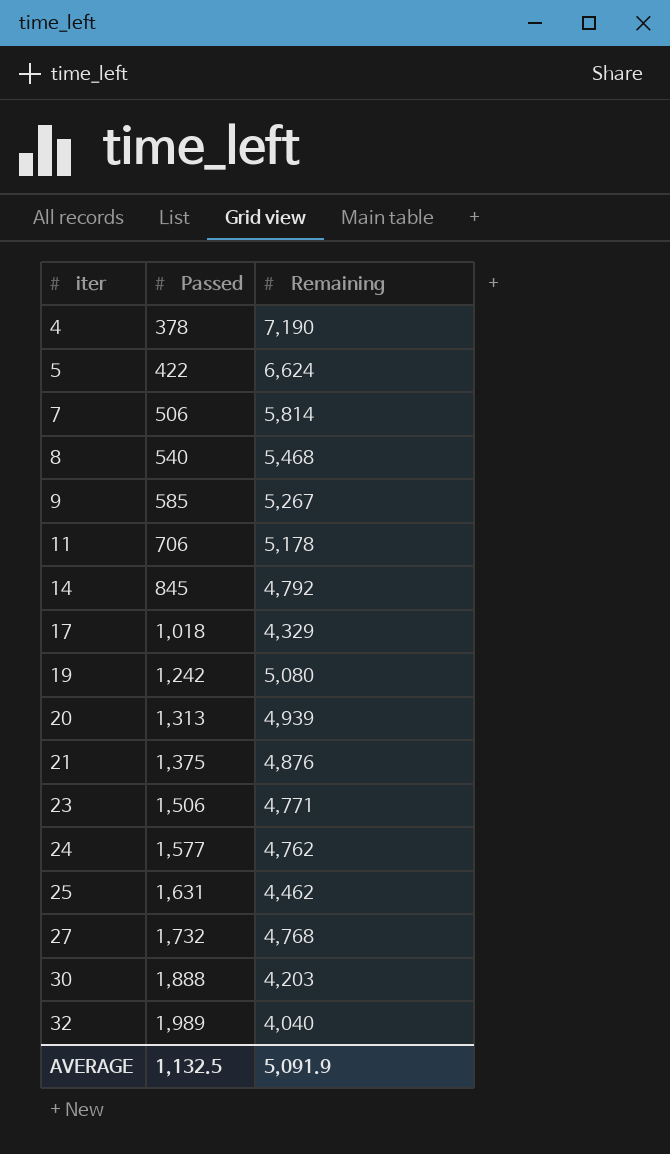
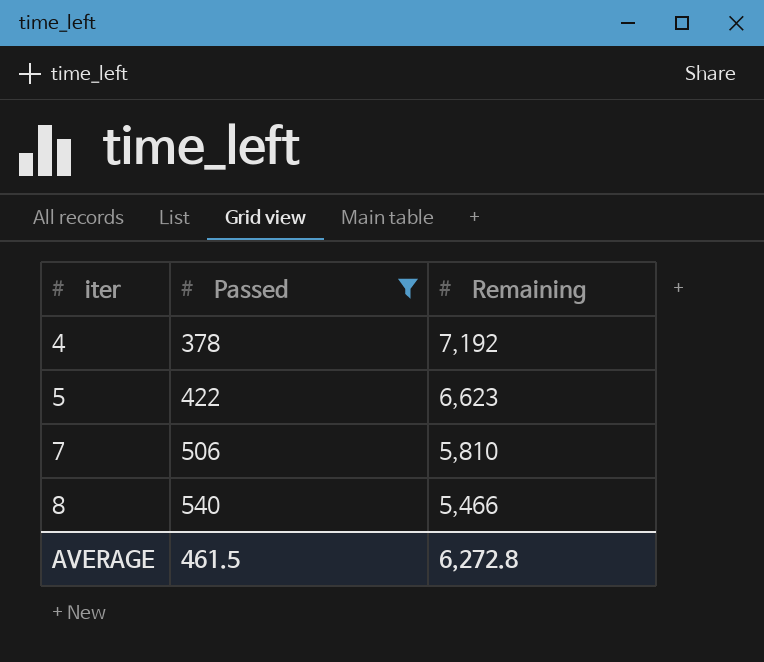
filter: none -> Passed <= 540
4 | Remaining: 7,190 -> 7,192
5 | Remaining: 6,624 -> 6,623
7 | Remaining: 5,814 -> 5,810
8 | Remaining: 5,468 -> 5,466
AVERAGE | Passed: 1,132.5 -> 461.5
AVERAGE | Remaining: 5,091.9 -> 6,272.8

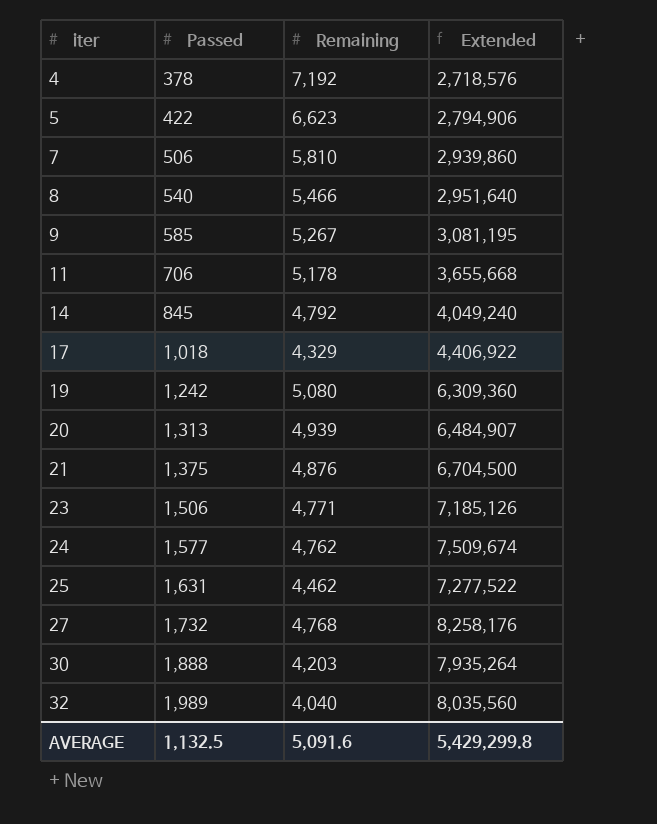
filter: Passed <= 540 -> none
column Extended | formula: none -> [Passed] * [Remaining]
AVERAGE | Passed: 461.5 -> 1,132.5
AVERAGE | Remaining: 6,272.8 -> 5,091.6

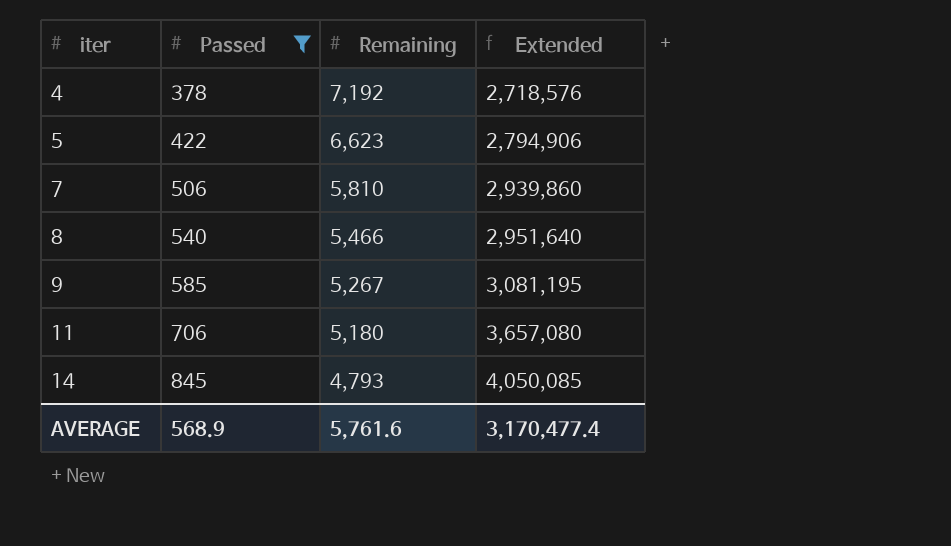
filter: none -> Passed <= 845
11 | Remaining: 5,178 -> 5,180
11 | Extended: 3,655,668 -> 3,657,080
14 | Remaining: 4,792 -> 4,793
14 | Extended: 4,049,240 -> 4,050,085
AVERAGE | Passed: 1,132.5 -> 568.9
AVERAGE | Remaining: 5,091.6 -> 5,761.6
AVERAGE | Extended: 5,429,299.8 -> 3,170,477.4

